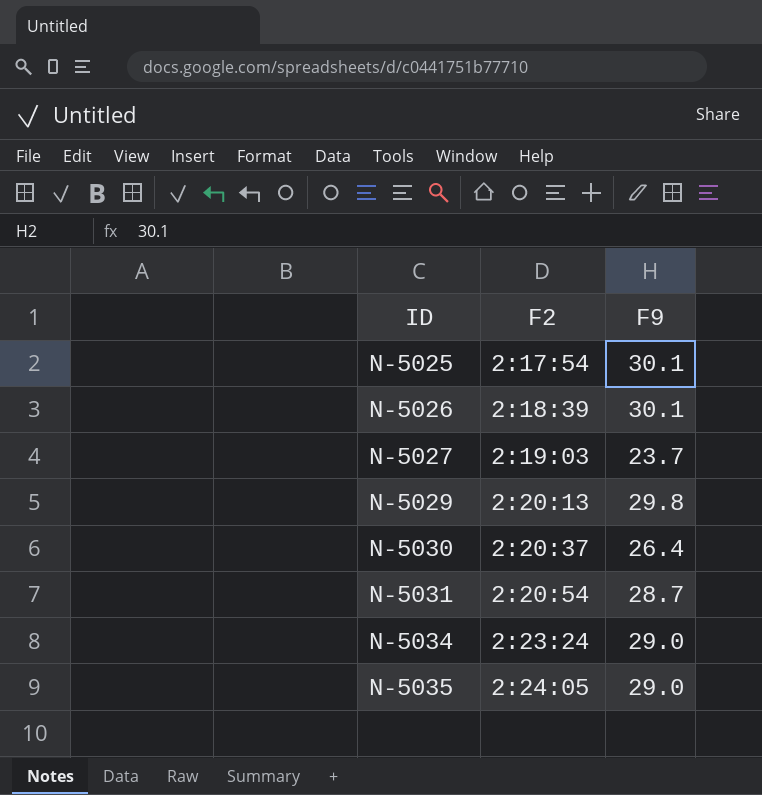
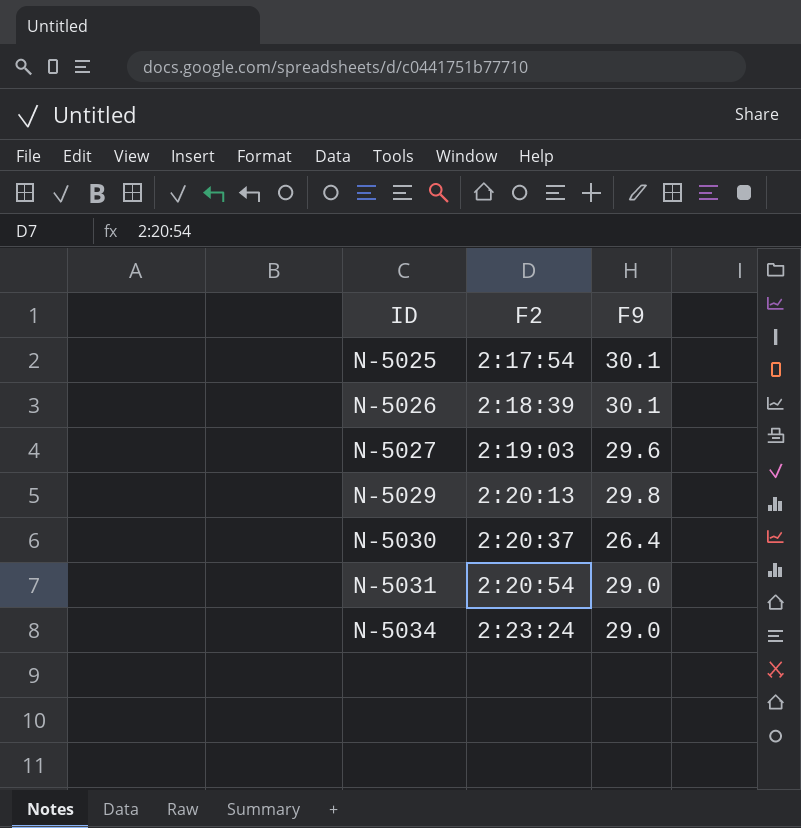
row N-5035: 2:24:05 | 29.0 -> none
N-5027 | F9: 23.7 -> 29.6
N-5031 | F9: 28.7 -> 29.0

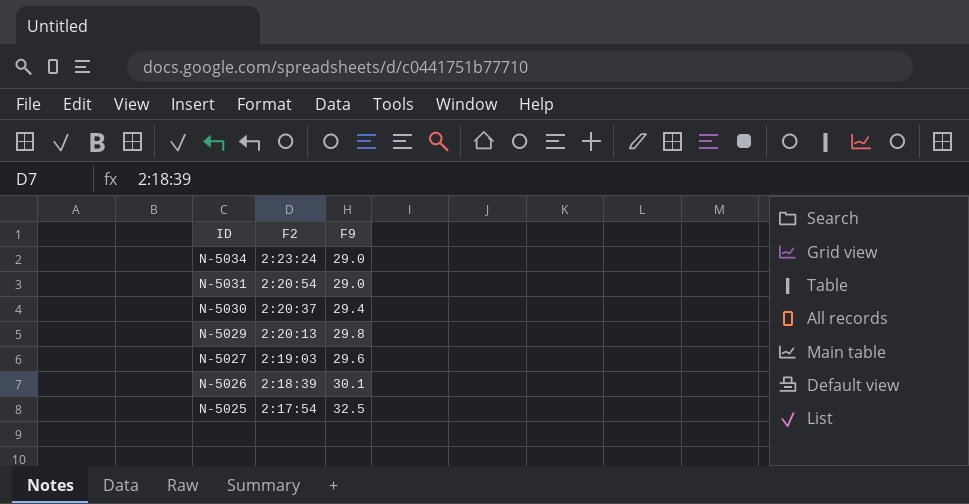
row order: ID ascending -> ID descending
N-5030 | F9: 26.4 -> 29.4
N-5025 | F9: 30.1 -> 32.5

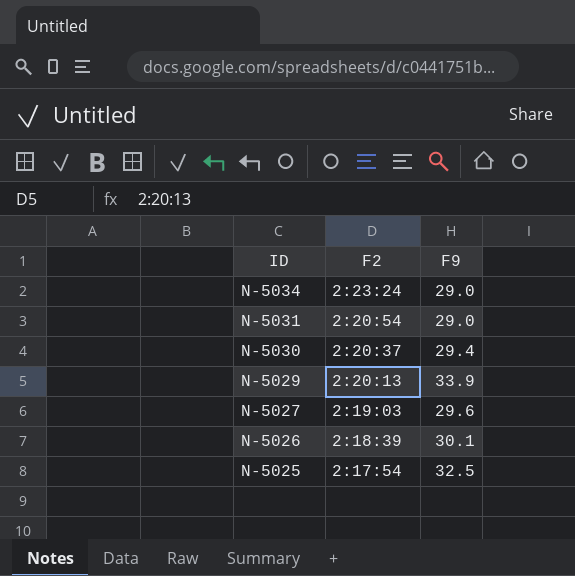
N-5029 | F9: 29.8 -> 33.9

